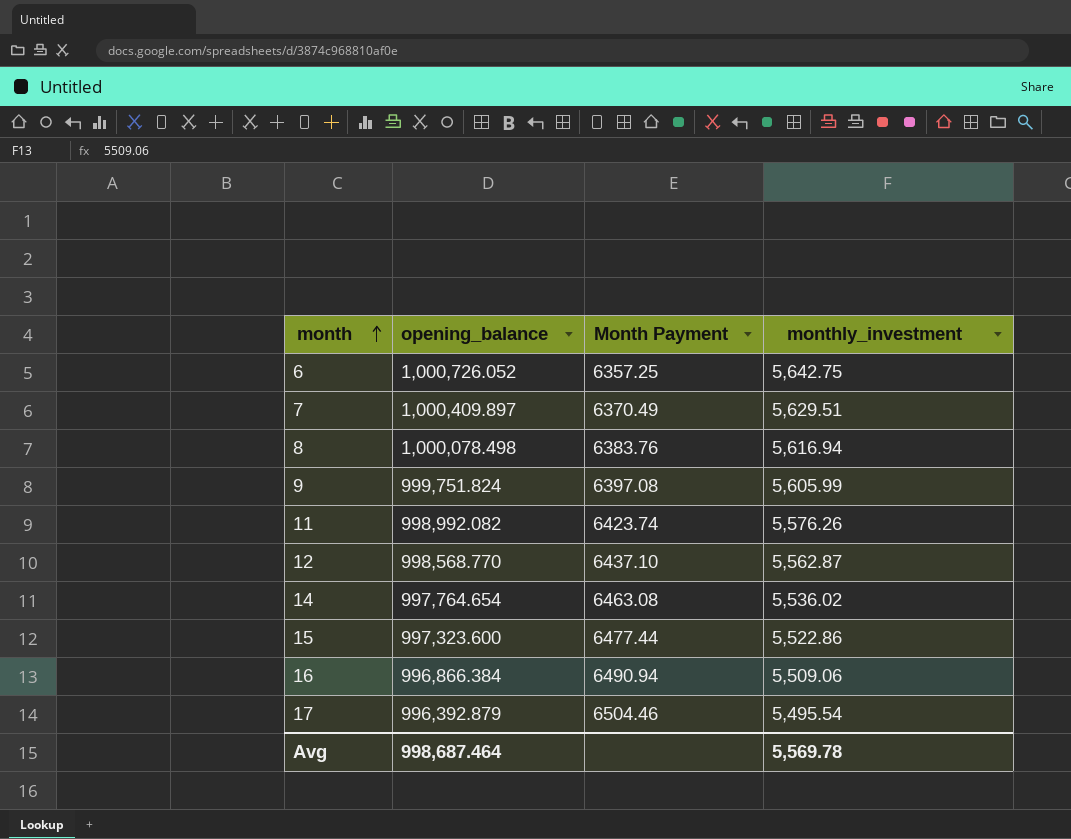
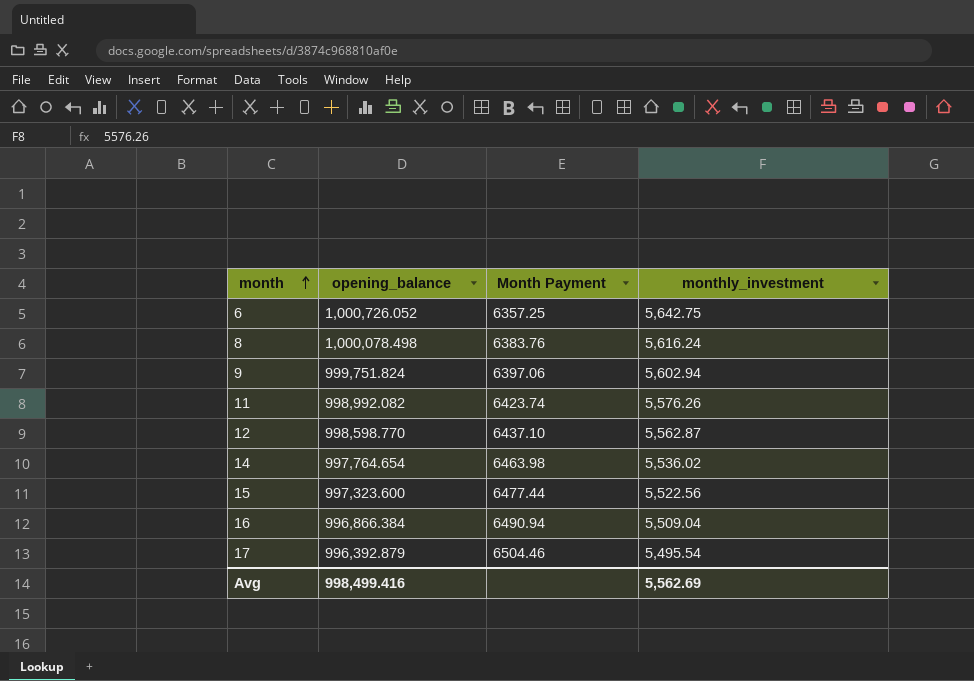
row 7: 1,000,409.897 | 6370.49 | 5,629.51 -> none
8 | monthly_investment: 5,616.94 -> 5,616.24
9 | Month Payment: 6397.08 -> 6397.06
9 | monthly_investment: 5,605.99 -> 5,602.94
12 | opening_balance: 998,568.770 -> 998,598.770
14 | Month Payment: 6463.08 -> 6463.98
15 | monthly_investment: 5,522.86 -> 5,522.56
16 | monthly_investment: 5,509.06 -> 5,509.04
Avg | opening_balance: 998,687.464 -> 998,499.416
Avg | monthly_investment: 5,569.78 -> 5,562.69

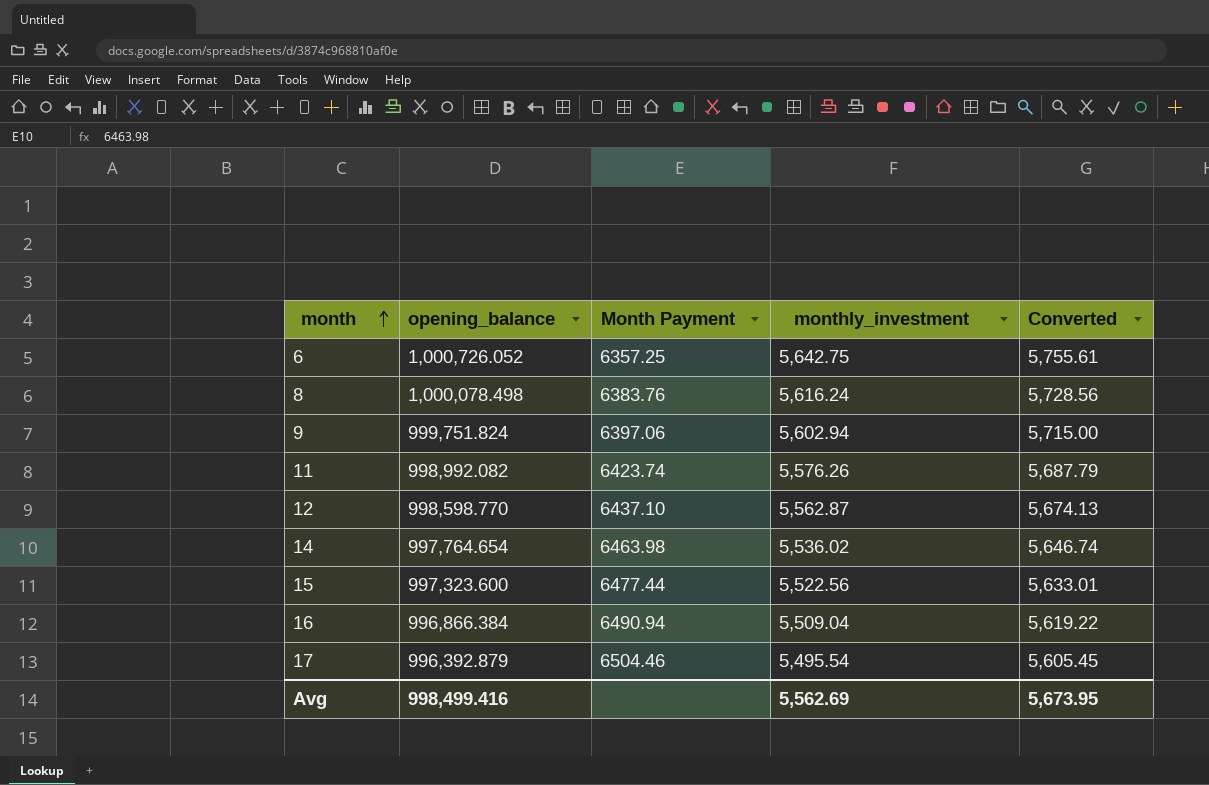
column Converted | formula: none -> [monthly_investment] * 1.02

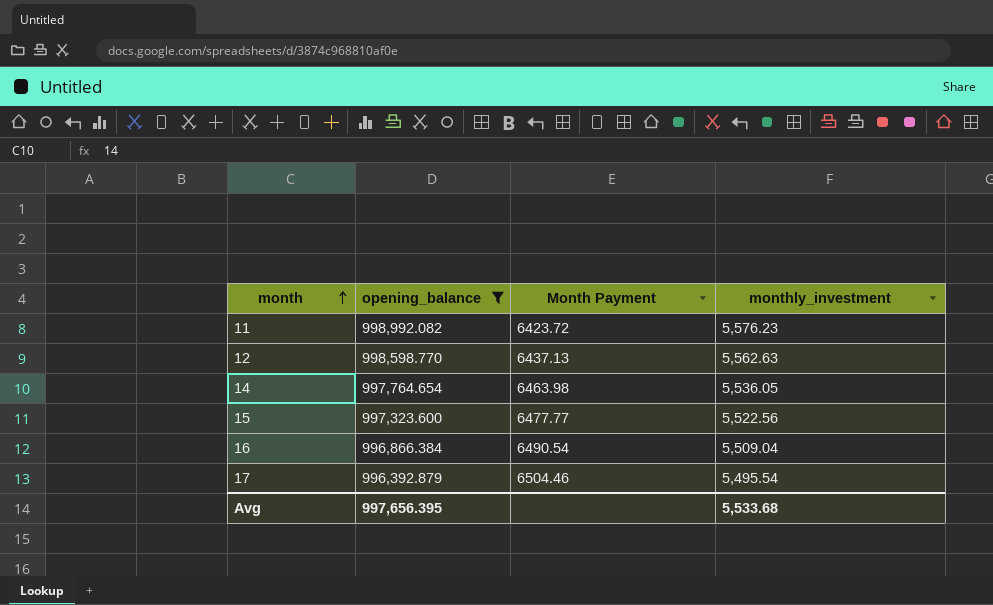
filter: none -> opening_balance <= 998,992.082
column Converted | formula: [monthly_investment] * 1.02 -> none
11 | Month Payment: 6423.74 -> 6423.72
11 | monthly_investment: 5,576.26 -> 5,576.23
12 | Month Payment: 6437.10 -> 6437.13
12 | monthly_investment: 5,562.87 -> 5,562.63
14 | monthly_investment: 5,536.02 -> 5,536.05
15 | Month Payment: 6477.44 -> 6477.77
16 | Month Payment: 6490.94 -> 6490.54
Avg | opening_balance: 998,499.416 -> 997,656.395
Avg | monthly_investment: 5,562.69 -> 5,533.68

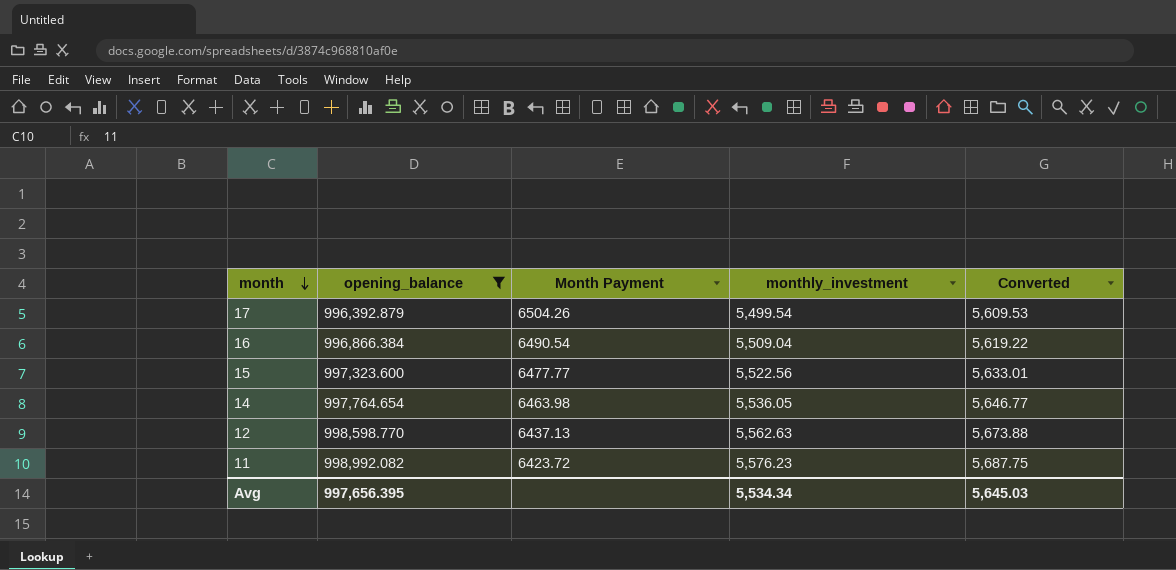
row order: month ascending -> month descending
column Converted | formula: none -> [monthly_investment] * 1.02
17 | Month Payment: 6504.46 -> 6504.26
17 | monthly_investment: 5,495.54 -> 5,499.54
Avg | monthly_investment: 5,533.68 -> 5,534.34

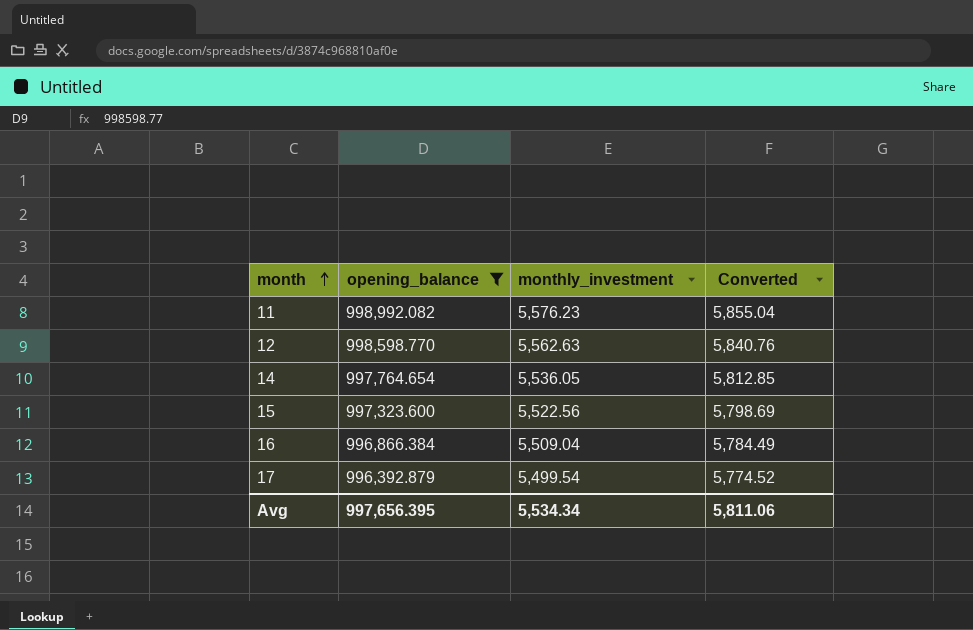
row order: month descending -> month ascending
column Month Payment | position: 3 -> none
column Converted | formula: [monthly_investment] * 1.02 -> [monthly_investment] * 1.05
Avg | Converted: 5,645.03 -> 5,811.06

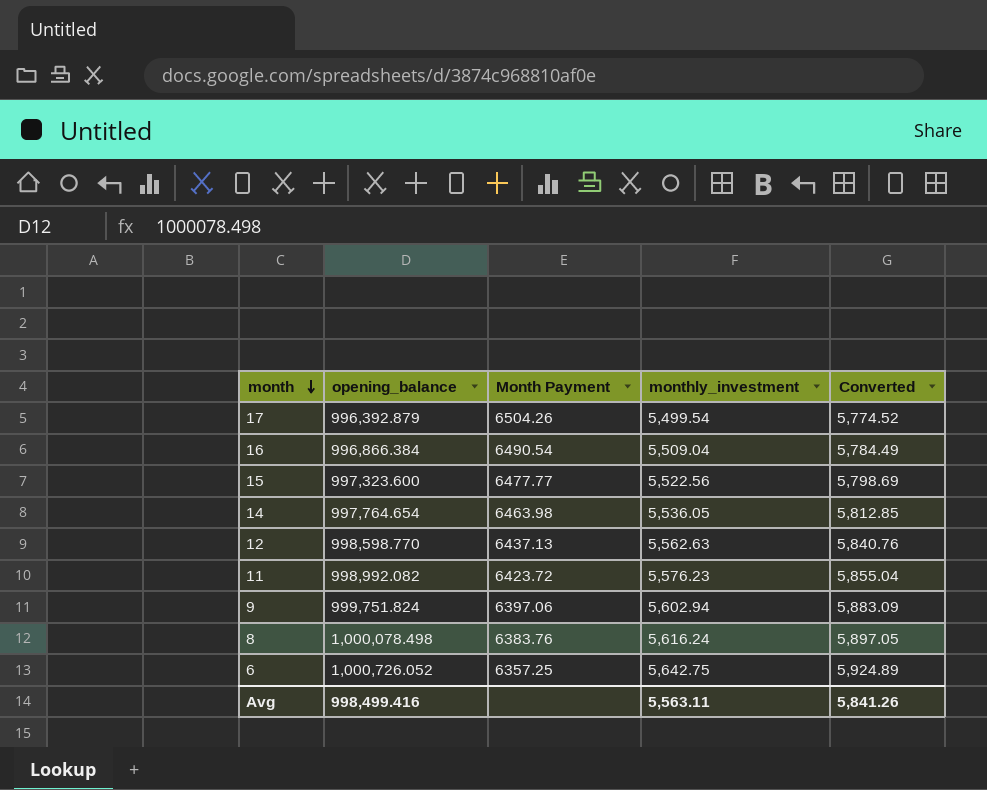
filter: opening_balance <= 998,992.082 -> none
row order: month ascending -> month descending
column Month Payment | position: none -> 3
Avg | opening_balance: 997,656.395 -> 998,499.416
Avg | monthly_investment: 5,534.34 -> 5,563.11
Avg | Converted: 5,811.06 -> 5,841.26

